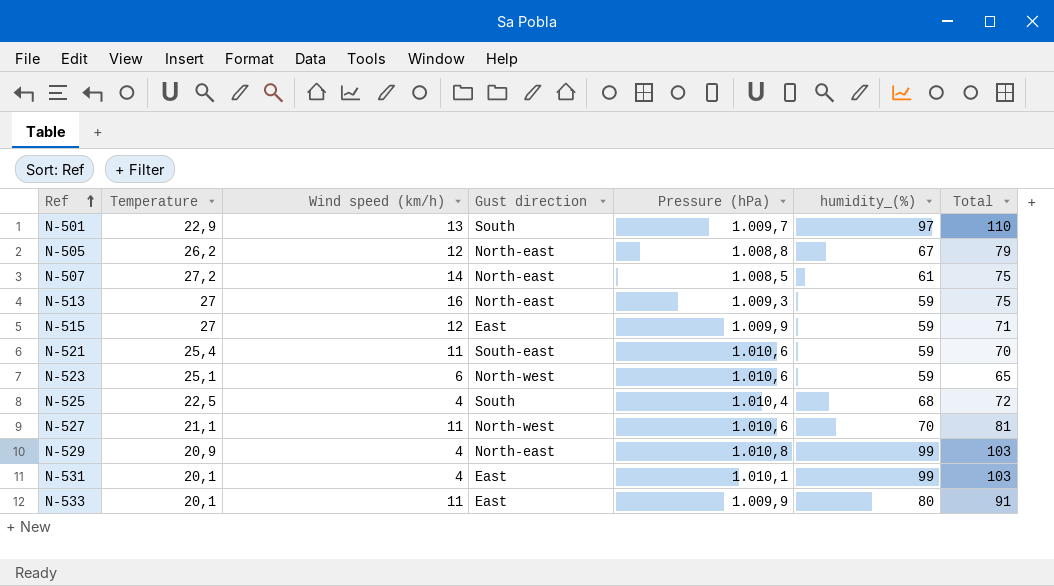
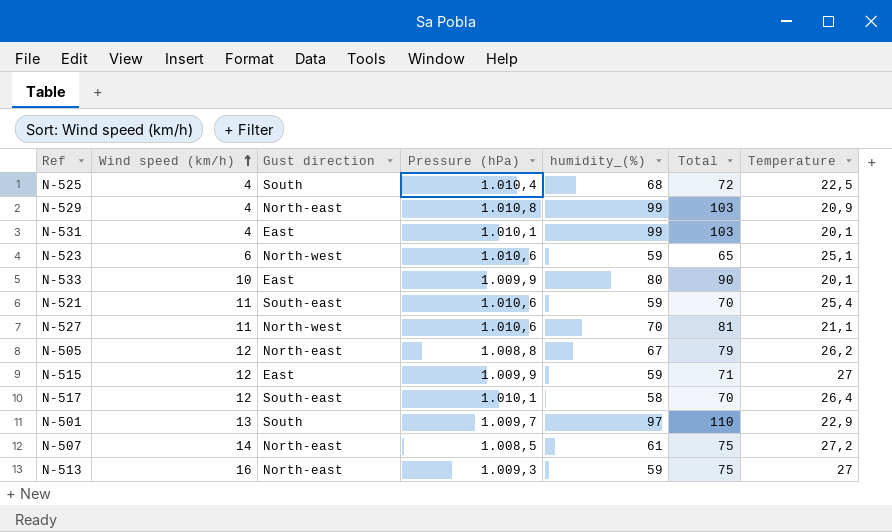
row order: Ref ascending -> Wind speed (km/h) ascending
column Temperature | position: 2 -> 7
N-533 | Wind speed (km/h): 11 -> 10
N-533 | Total: 91 -> 90
row N-517: none -> 12 | South-east | 1.010,1 | 58 | 70 | 26,4

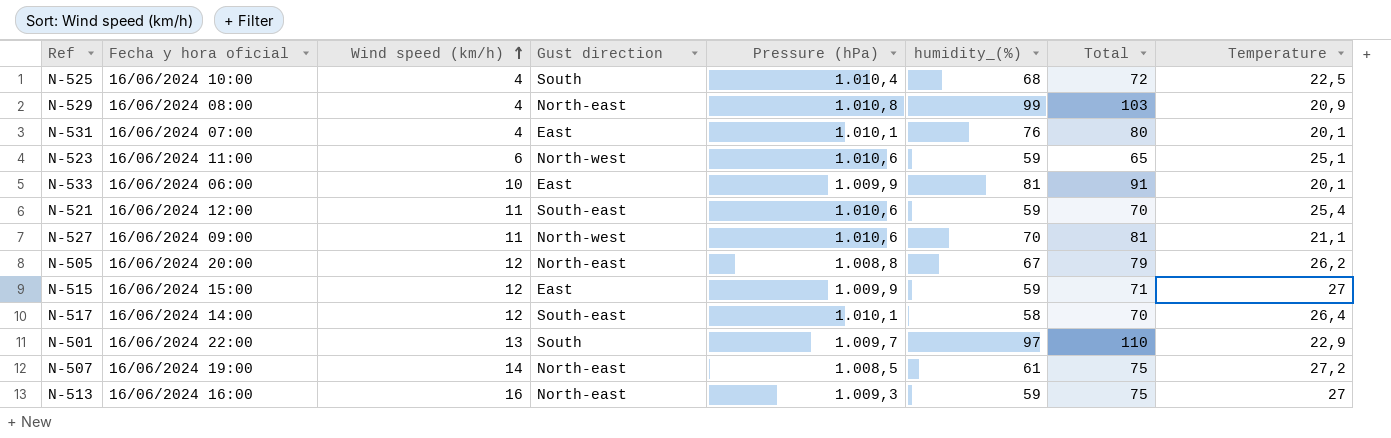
column Fecha y hora oficial | position: none -> 2
N-531 | humidity_(%): 99 -> 76
N-531 | Total: 103 -> 80
N-533 | humidity_(%): 80 -> 81
N-533 | Total: 90 -> 91

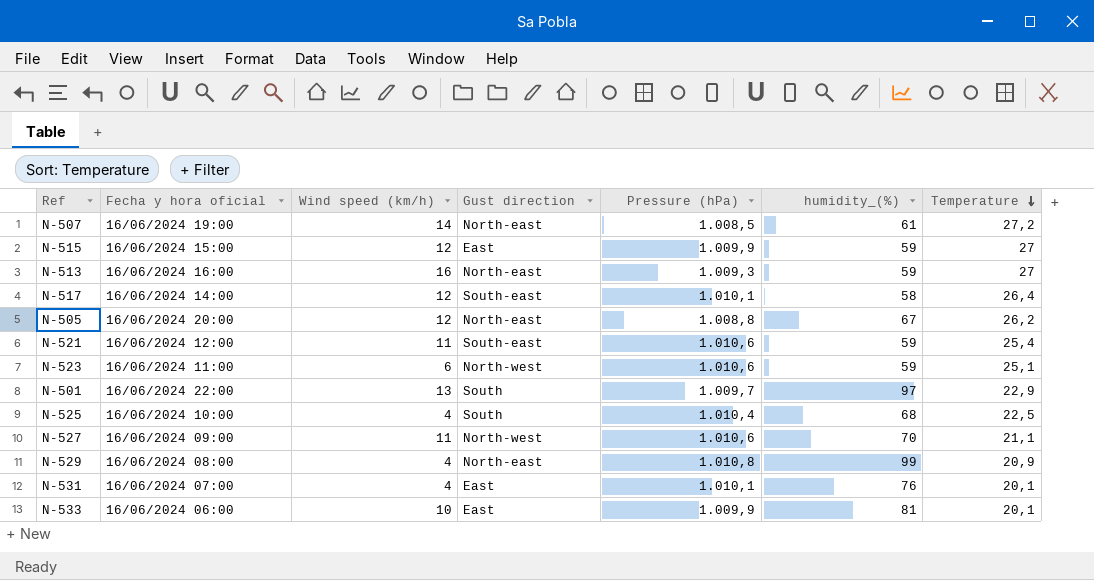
row order: Wind speed (km/h) ascending -> Temperature descending
column Total | formula: [Wind speed (km/h)] + [humidity_(%)] -> none

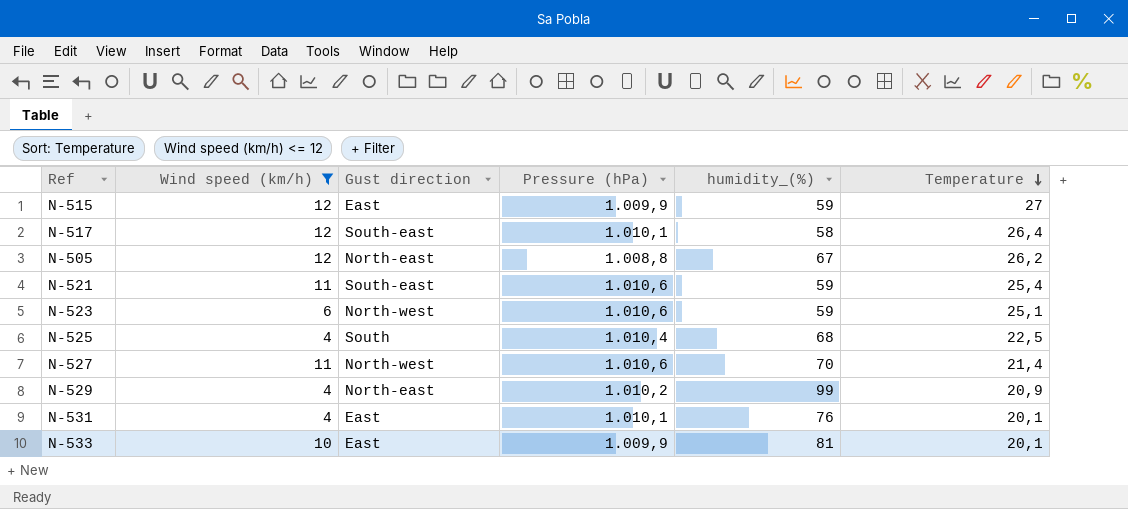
filter: none -> Wind speed (km/h) <= 12
column Fecha y hora oficial | position: 2 -> none
N-527 | Temperature: 21,1 -> 21,4
N-529 | Pressure (hPa): 1.010,8 -> 1.010,2

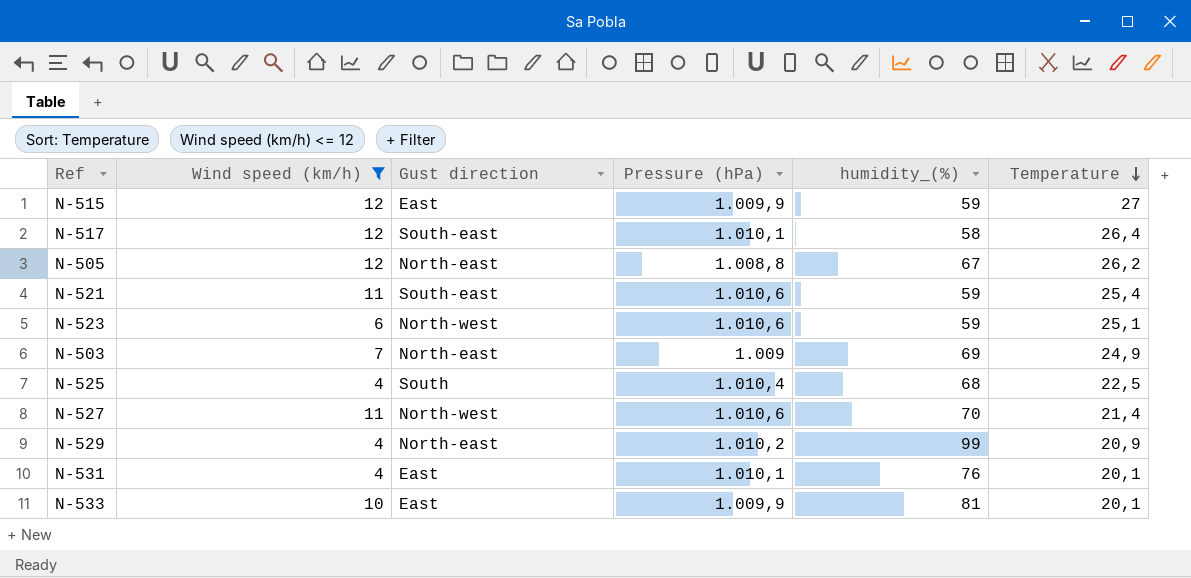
row N-503: none -> 7 | North-east | 1.009 | 69 | 24,9

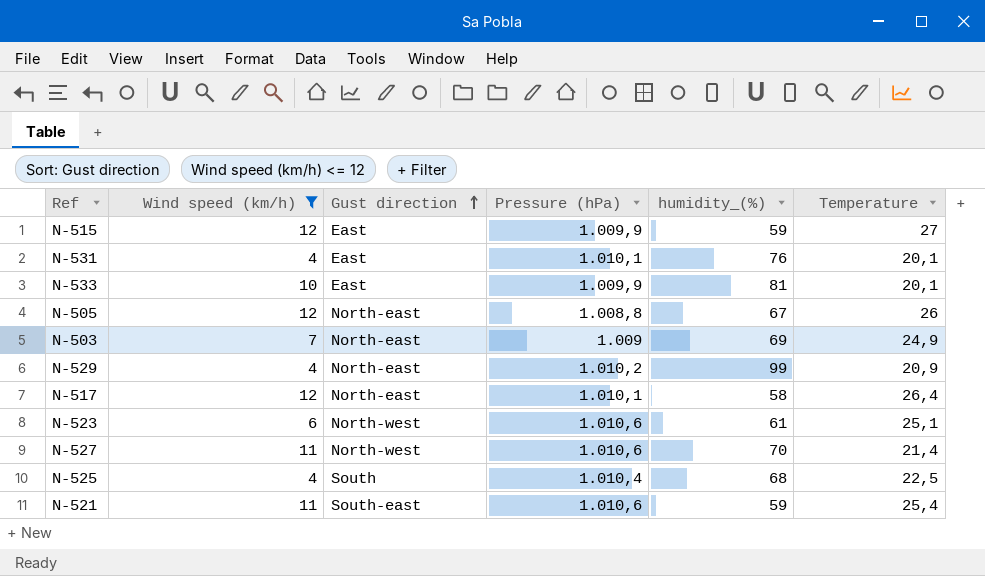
row order: Temperature descending -> Gust direction ascending
N-505 | Temperature: 26,2 -> 26
N-517 | Gust direction: South-east -> North-east
N-523 | humidity_(%): 59 -> 61

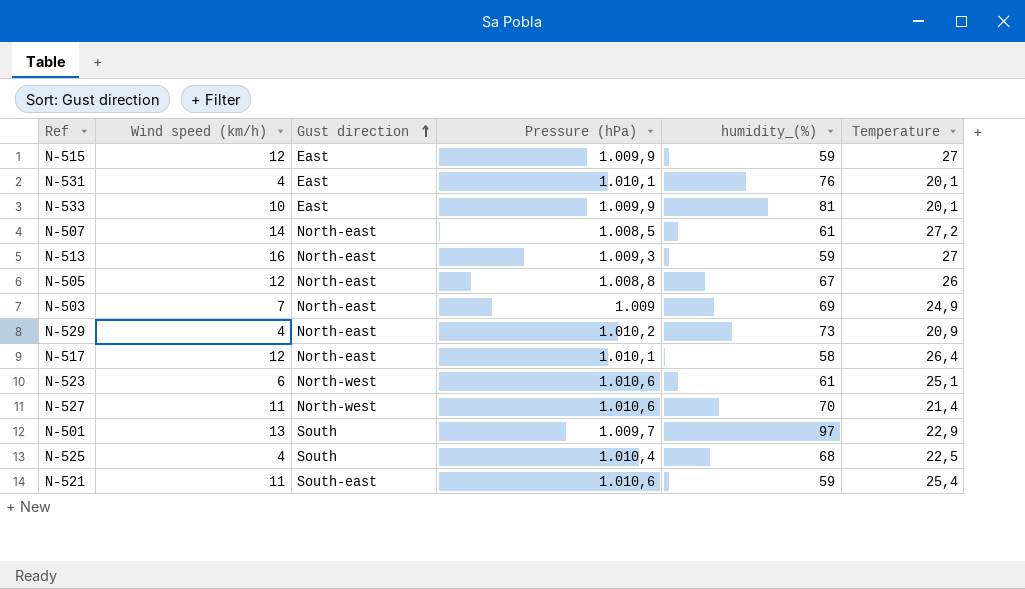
filter: Wind speed (km/h) <= 12 -> none
N-529 | humidity_(%): 99 -> 73

